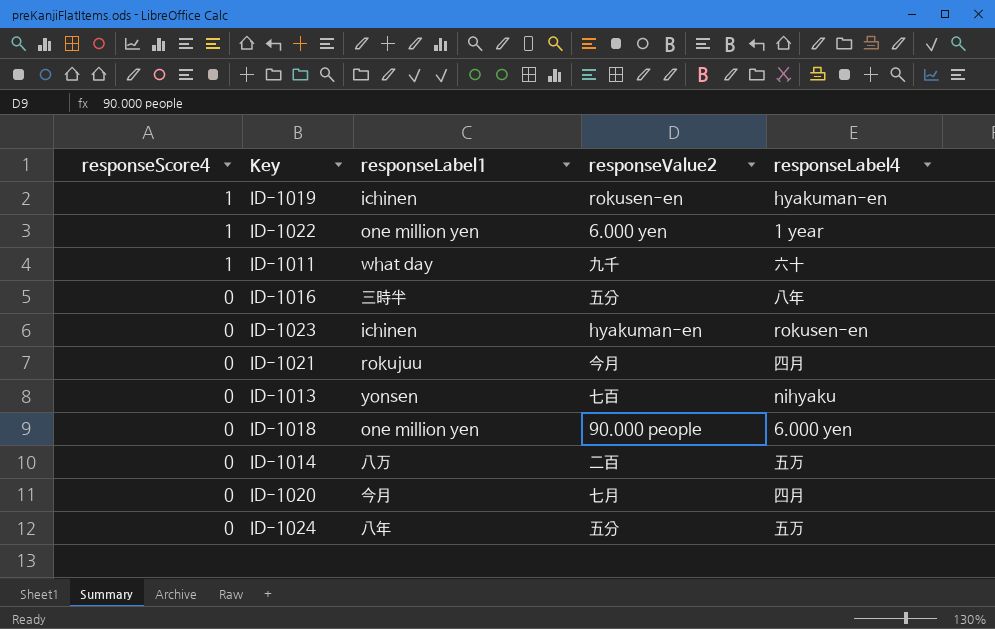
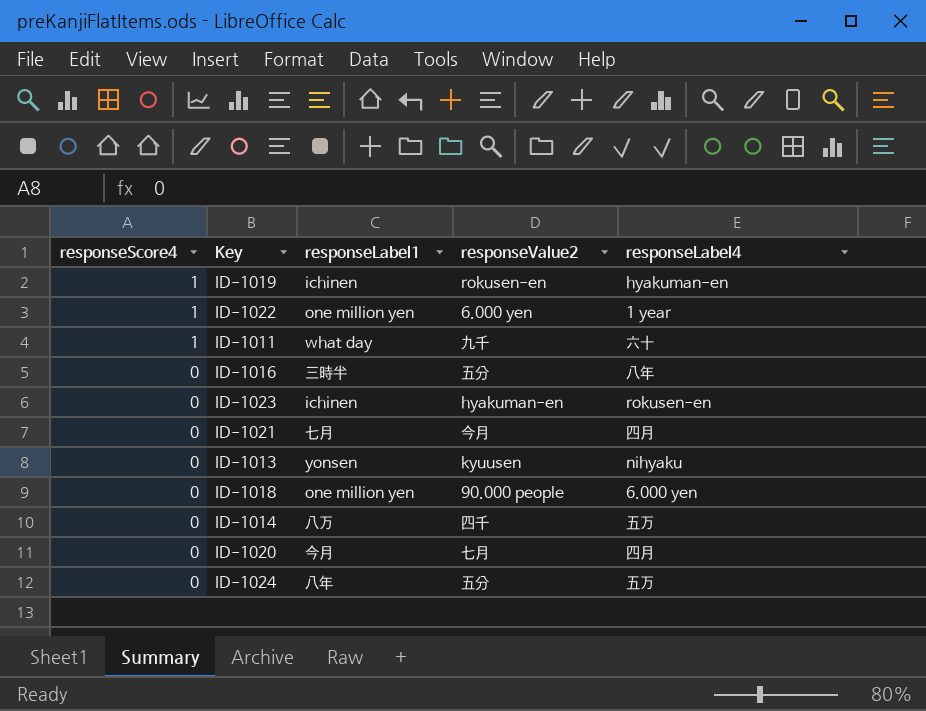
ID-1021 | responseLabel1: rokujuu -> 七月
ID-1013 | responseValue2: 七百 -> kyuusen
ID-1014 | responseValue2: 二百 -> 四千

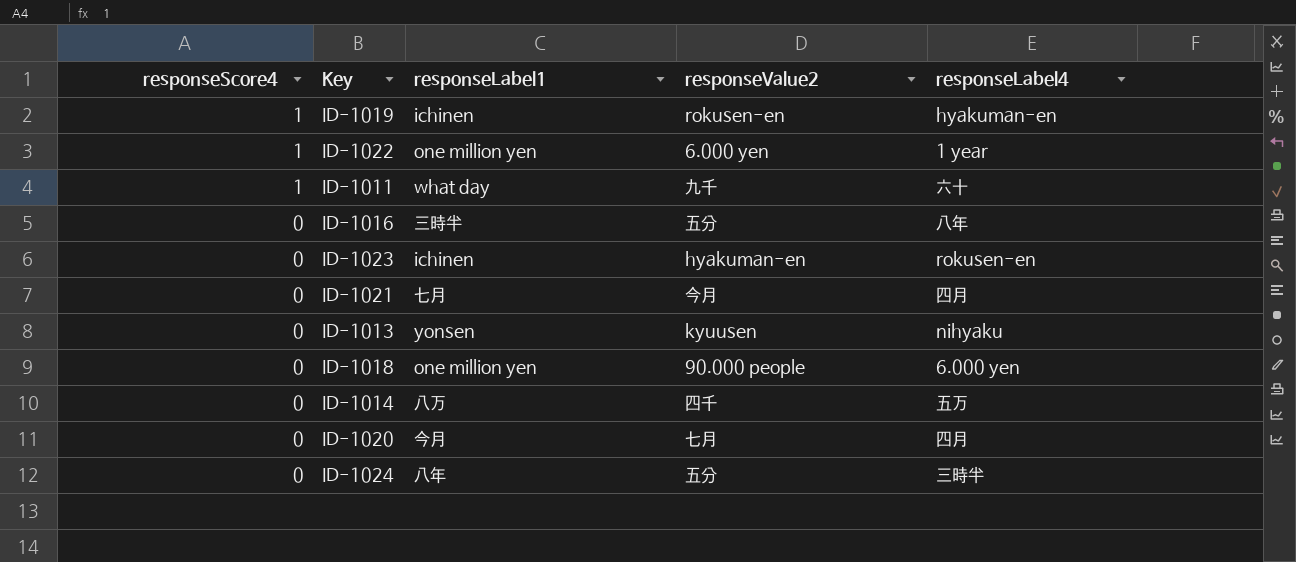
ID-1024 | responseLabel4: 五万 -> 三時半

